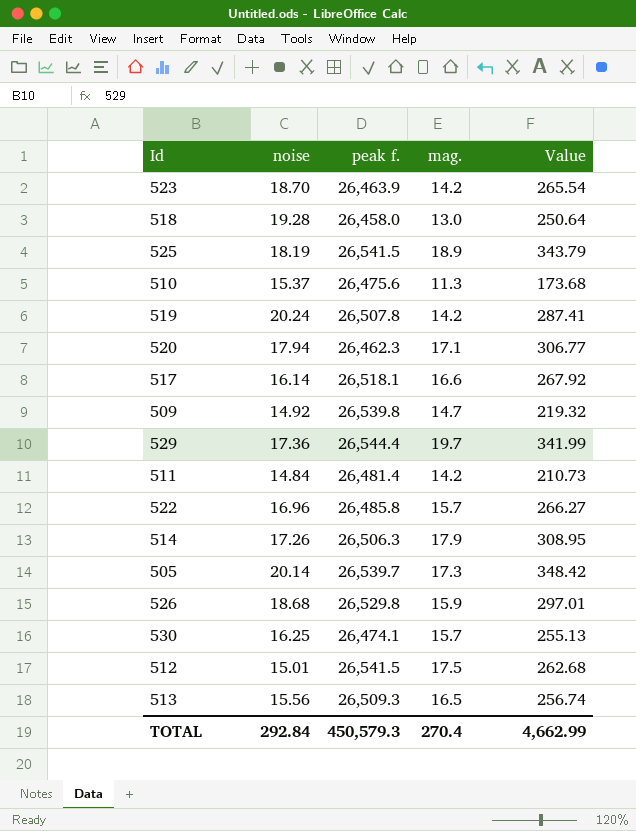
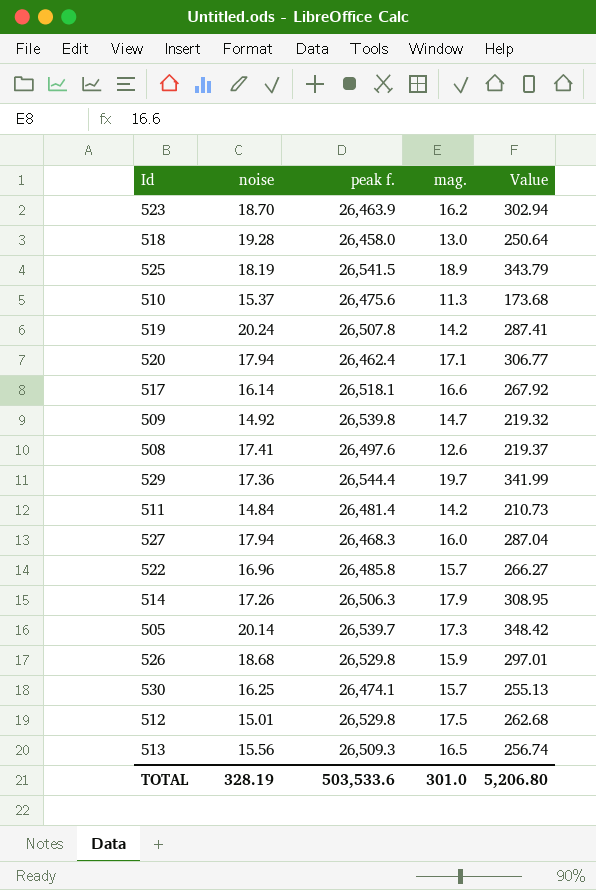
523 | mag.: 14.2 -> 16.2
523 | Value: 265.54 -> 302.94
520 | peak f.: 26,462.3 -> 26,462.4
row 508: none -> 17.41 | 26,497.6 | 12.6 | 219.37
row 527: none -> 17.94 | 26,468.3 | 16.0 | 287.04
512 | peak f.: 26,541.5 -> 26,529.8
TOTAL | noise: 292.84 -> 328.19
TOTAL | peak f.: 450,579.3 -> 503,533.6
TOTAL | mag.: 270.4 -> 301.0
TOTAL | Value: 4,662.99 -> 5,206.80

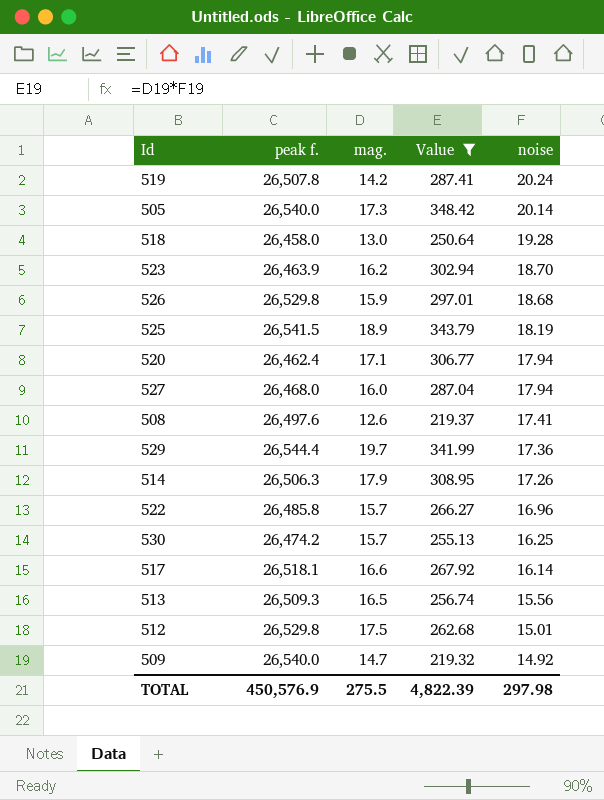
filter: none -> Value >= 219.32
row order: none -> noise descending
column noise | position: 2 -> 5
505 | peak f.: 26,539.7 -> 26,540.0
527 | peak f.: 26,468.3 -> 26,468.0
530 | peak f.: 26,474.1 -> 26,474.2
509 | peak f.: 26,539.8 -> 26,540.0
TOTAL | peak f.: 503,533.6 -> 450,576.9
TOTAL | mag.: 301.0 -> 275.5
TOTAL | Value: 5,206.80 -> 4,822.39
TOTAL | noise: 328.19 -> 297.98

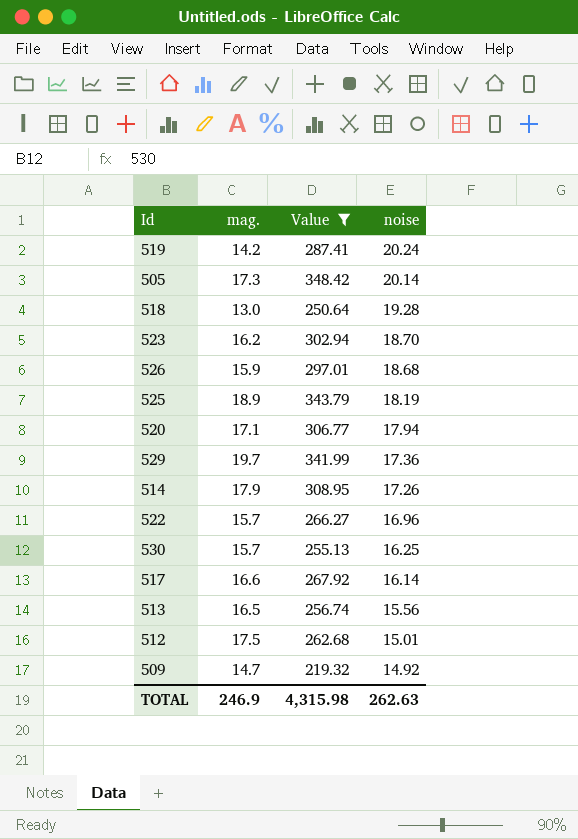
column peak f. | position: 2 -> none
row 527: 26,468.0 | 16.0 | 287.04 | 17.94 -> none
row 508: 26,497.6 | 12.6 | 219.37 | 17.41 -> none
TOTAL | mag.: 275.5 -> 246.9
TOTAL | Value: 4,822.39 -> 4,315.98
TOTAL | noise: 297.98 -> 262.63

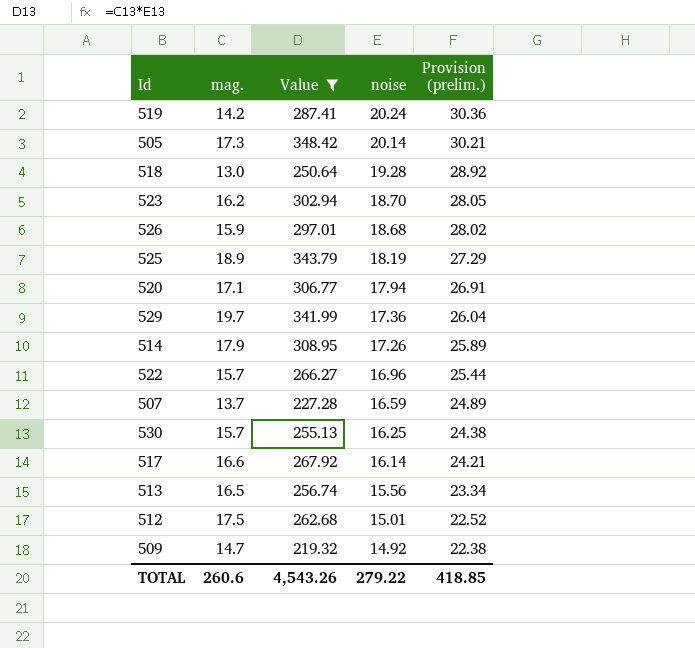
column Provision (prelim.) | formula: none -> [noise] * 1.5
row 507: none -> 13.7 | 227.28 | 16.59 | 24.89
TOTAL | mag.: 246.9 -> 260.6
TOTAL | Value: 4,315.98 -> 4,543.26
TOTAL | noise: 262.63 -> 279.22

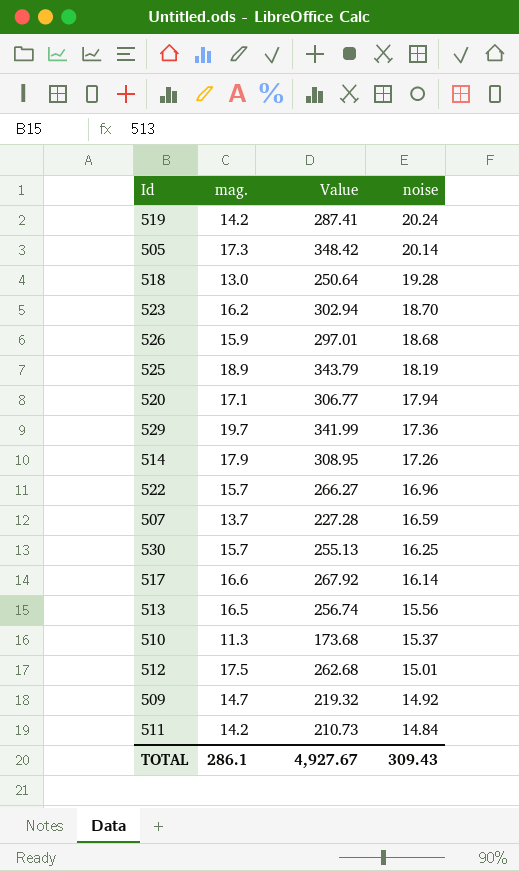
filter: Value >= 219.32 -> none
column Provision (prelim.) | formula: [noise] * 1.5 -> none
TOTAL | mag.: 260.6 -> 286.1
TOTAL | Value: 4,543.26 -> 4,927.67
TOTAL | noise: 279.22 -> 309.43

